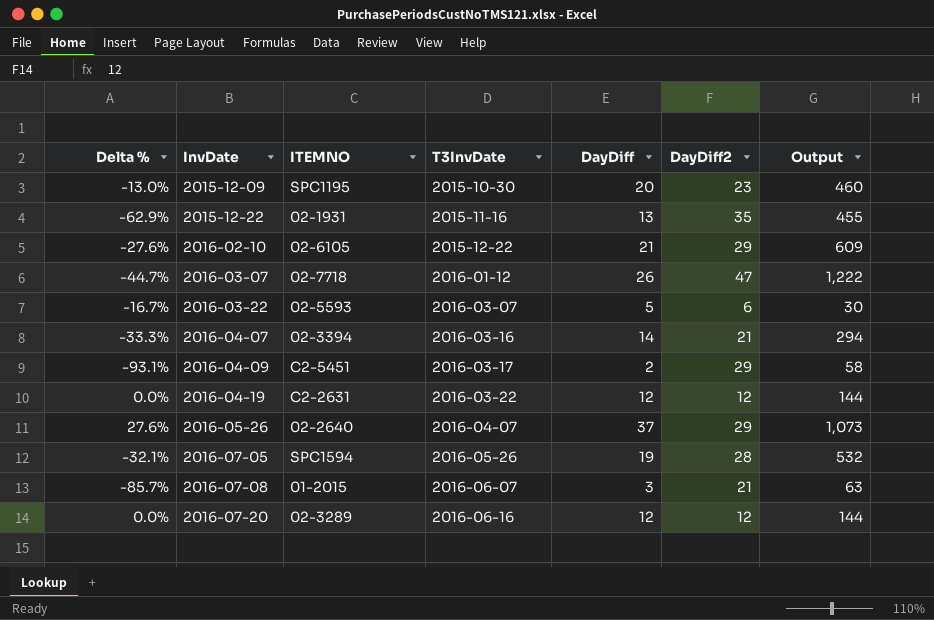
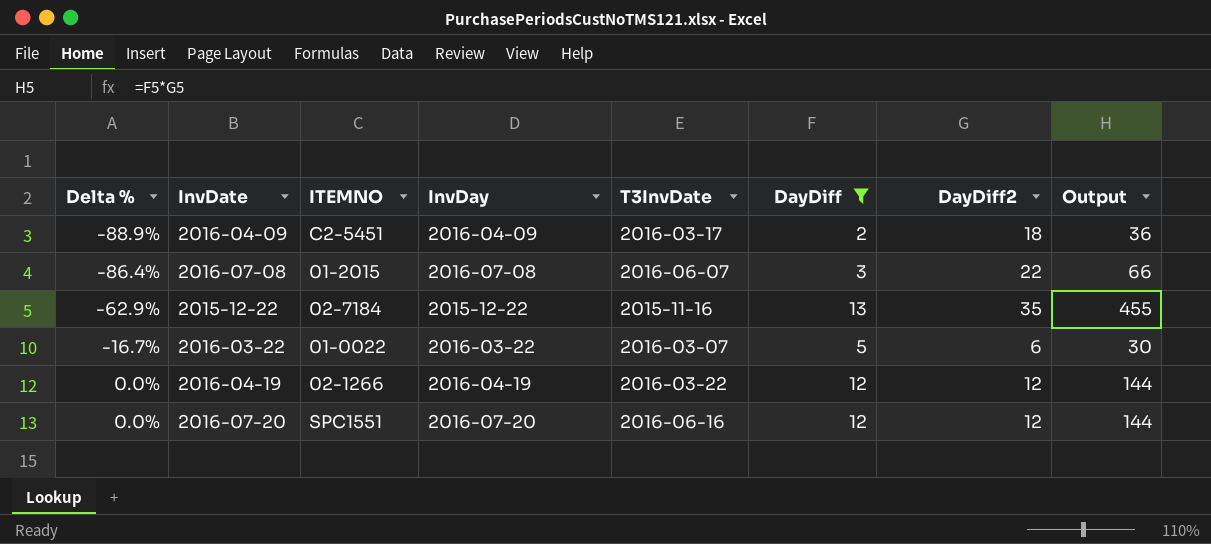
filter: none -> DayDiff <= 13
row order: InvDate ascending -> Delta % ascending
column InvDay | position: none -> 4
2016-04-09 | Delta %: -93.1% -> -88.9%
2016-04-09 | DayDiff2: 29 -> 18
2016-04-09 | Output: 58 -> 36
2016-07-08 | Delta %: -85.7% -> -86.4%
2016-07-08 | DayDiff2: 21 -> 22
2016-07-08 | Output: 63 -> 66
2015-12-22 | ITEMNO: 02-1931 -> 02-7184
2016-03-22 | ITEMNO: 02-5593 -> 01-0022
2016-04-19 | ITEMNO: C2-2631 -> 02-1266
2016-07-20 | ITEMNO: 02-3289 -> SPC1551

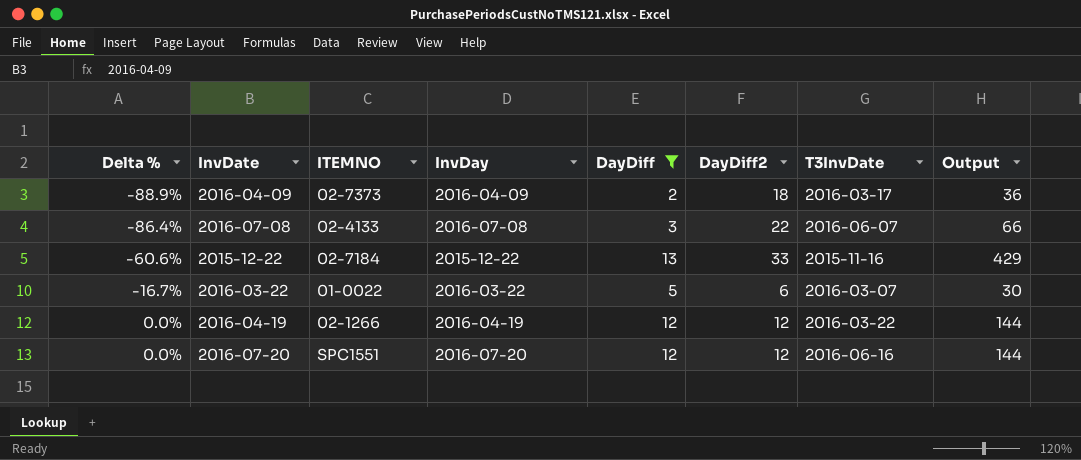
column T3InvDate | position: 5 -> 7
2016-04-09 | ITEMNO: C2-5451 -> 02-7373
2016-07-08 | ITEMNO: 01-2015 -> 02-4133
2015-12-22 | Delta %: -62.9% -> -60.6%
2015-12-22 | DayDiff2: 35 -> 33
2015-12-22 | Output: 455 -> 429

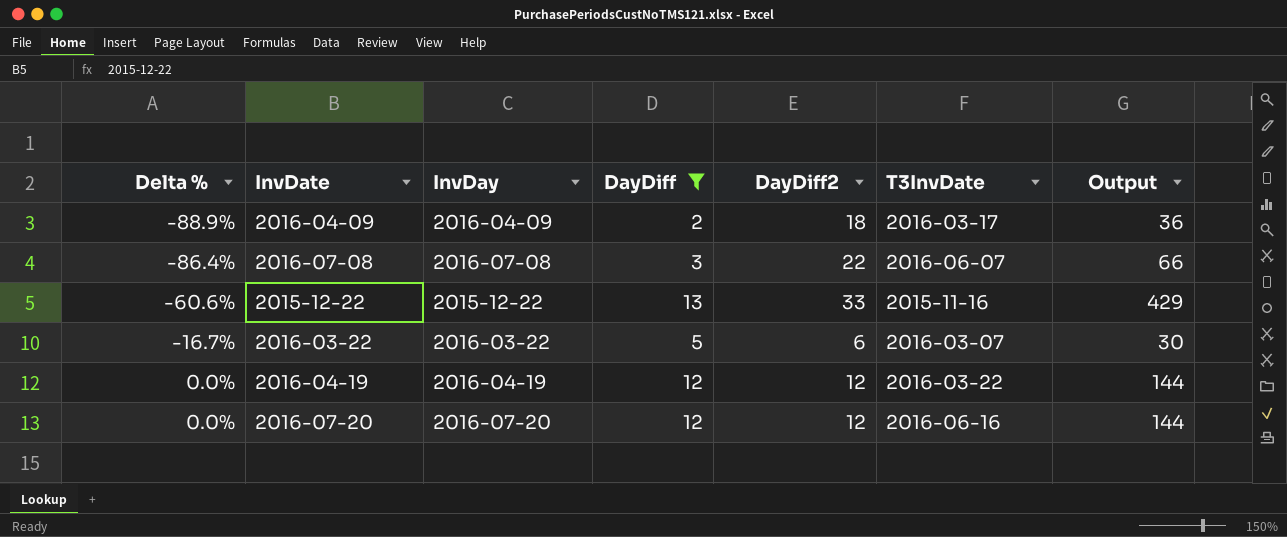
column ITEMNO | position: 3 -> none

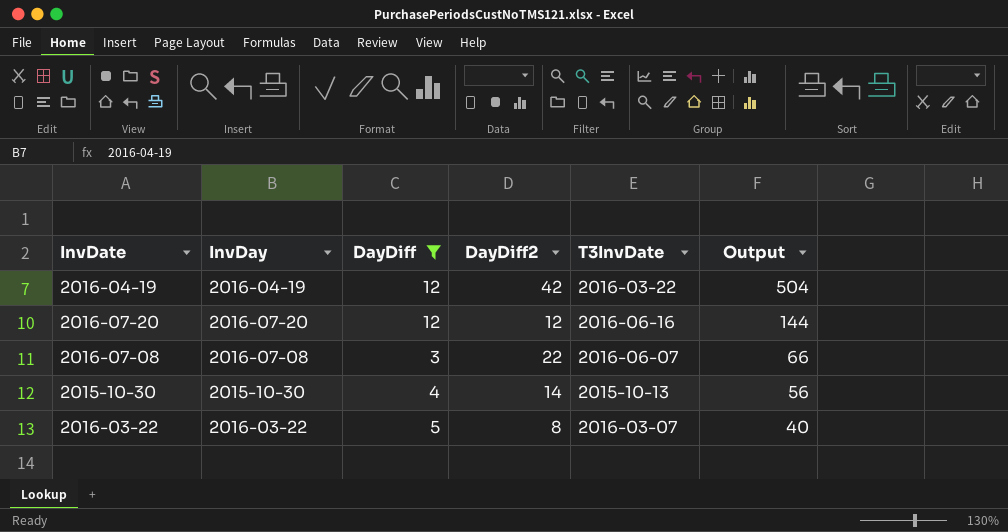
row order: Delta % ascending -> Output descending
column Delta % | formula: ([DayDiff] - [DayDiff2]) / [DayDiff2] -> none
row 2016-04-09: -88.9% | 2016-04-09 | 2 | 18 | 2016-03-17 | 36 -> none
row 2015-12-22: -60.6% | 2015-12-22 | 13 | 33 | 2015-11-16 | 429 -> none
2016-04-19 | DayDiff2: 12 -> 42
2016-04-19 | Output: 144 -> 504
row 2015-10-30: none -> 2015-10-30 | 4 | 14 | 2015-10-13 | 56
2016-03-22 | DayDiff2: 6 -> 8
2016-03-22 | Output: 30 -> 40

